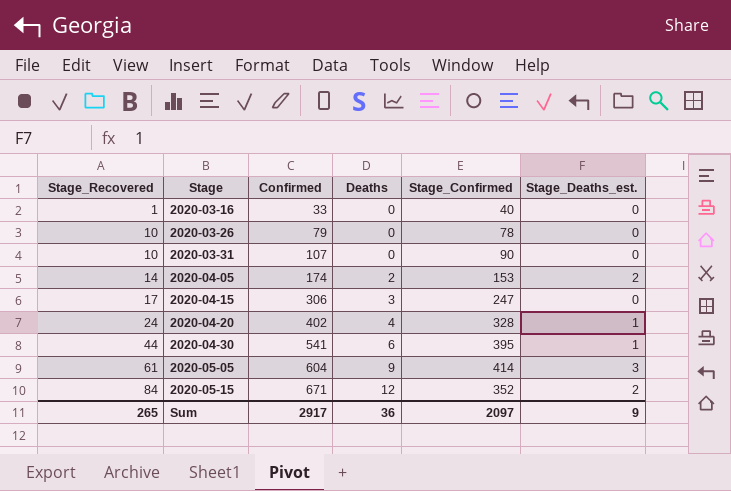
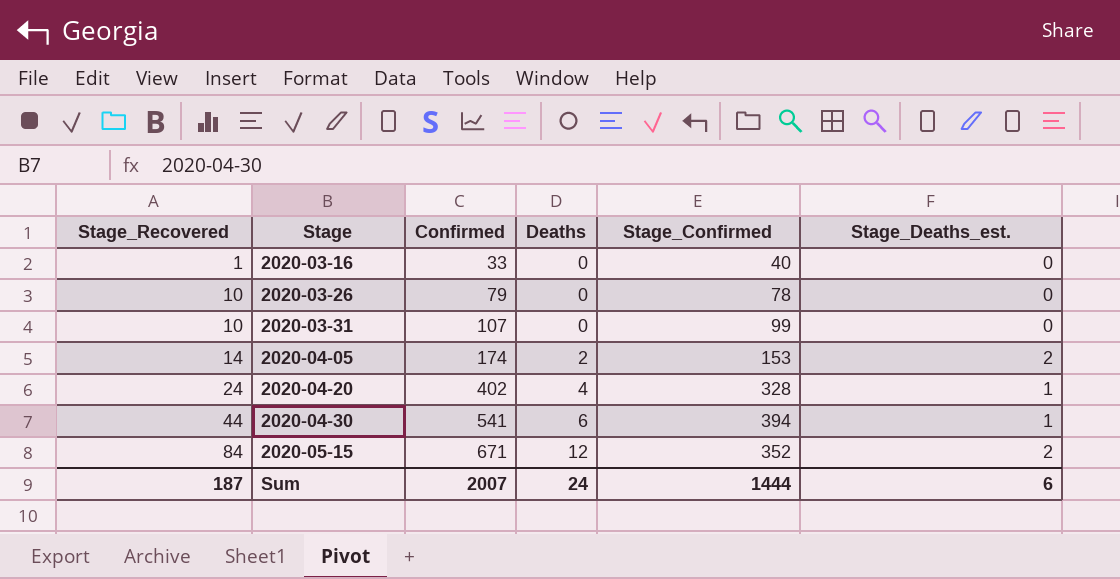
row 2020-04-15: 17 | 306 | 3 | 247 | 0 -> none
row 2020-05-05: 61 | 604 | 9 | 414 | 3 -> none
2020-03-31 | Stage_Confirmed: 90 -> 99
2020-04-30 | Stage_Confirmed: 395 -> 394
Sum | Stage_Recovered: 265 -> 187
Sum | Confirmed: 2917 -> 2007
Sum | Deaths: 36 -> 24
Sum | Stage_Confirmed: 2097 -> 1444
Sum | Stage_Deaths_est.: 9 -> 6

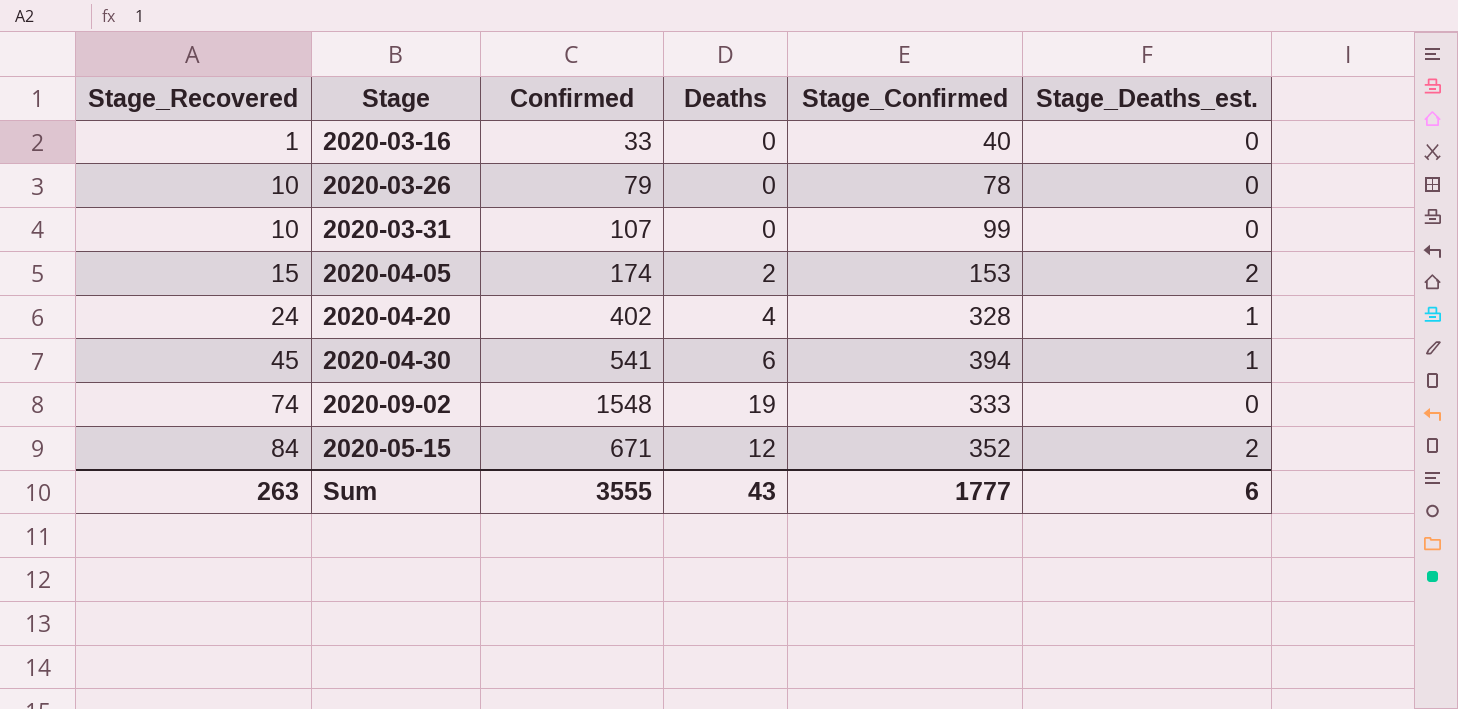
2020-04-05 | Stage_Recovered: 14 -> 15
2020-04-30 | Stage_Recovered: 44 -> 45
row 2020-09-02: none -> 74 | 1548 | 19 | 333 | 0
Sum | Stage_Recovered: 187 -> 263
Sum | Confirmed: 2007 -> 3555
Sum | Deaths: 24 -> 43
Sum | Stage_Confirmed: 1444 -> 1777

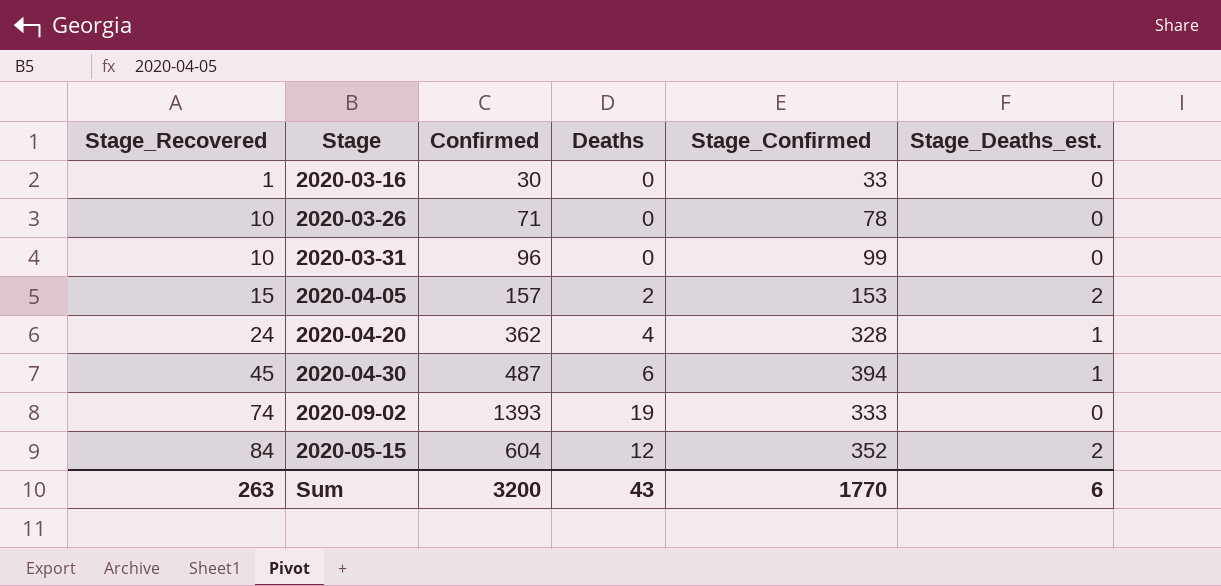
2020-03-16 | Confirmed: 33 -> 30
2020-03-16 | Stage_Confirmed: 40 -> 33
2020-03-26 | Confirmed: 79 -> 71
2020-03-31 | Confirmed: 107 -> 96
2020-04-05 | Confirmed: 174 -> 157
2020-04-20 | Confirmed: 402 -> 362
2020-04-30 | Confirmed: 541 -> 487
2020-09-02 | Confirmed: 1548 -> 1393
2020-05-15 | Confirmed: 671 -> 604
Sum | Confirmed: 3555 -> 3200
Sum | Stage_Confirmed: 1777 -> 1770

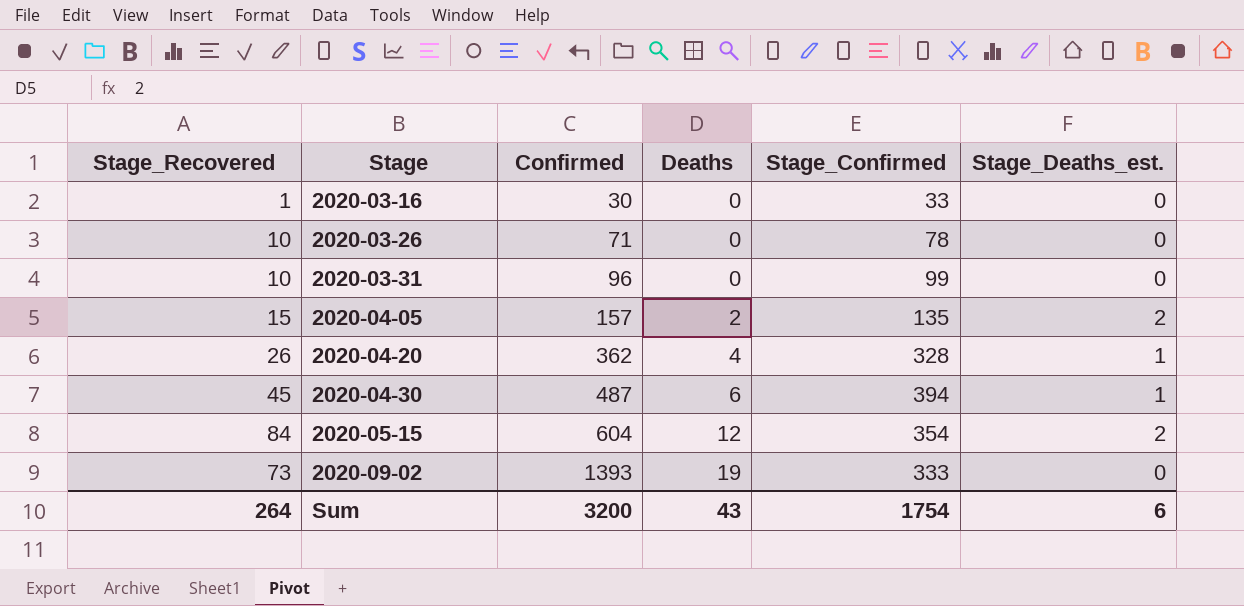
row order: Stage_Recovered ascending -> Stage ascending
2020-04-05 | Stage_Confirmed: 153 -> 135
2020-04-20 | Stage_Recovered: 24 -> 26
2020-05-15 | Stage_Confirmed: 352 -> 354
2020-09-02 | Stage_Recovered: 74 -> 73
Sum | Stage_Recovered: 263 -> 264
Sum | Stage_Confirmed: 1770 -> 1754

